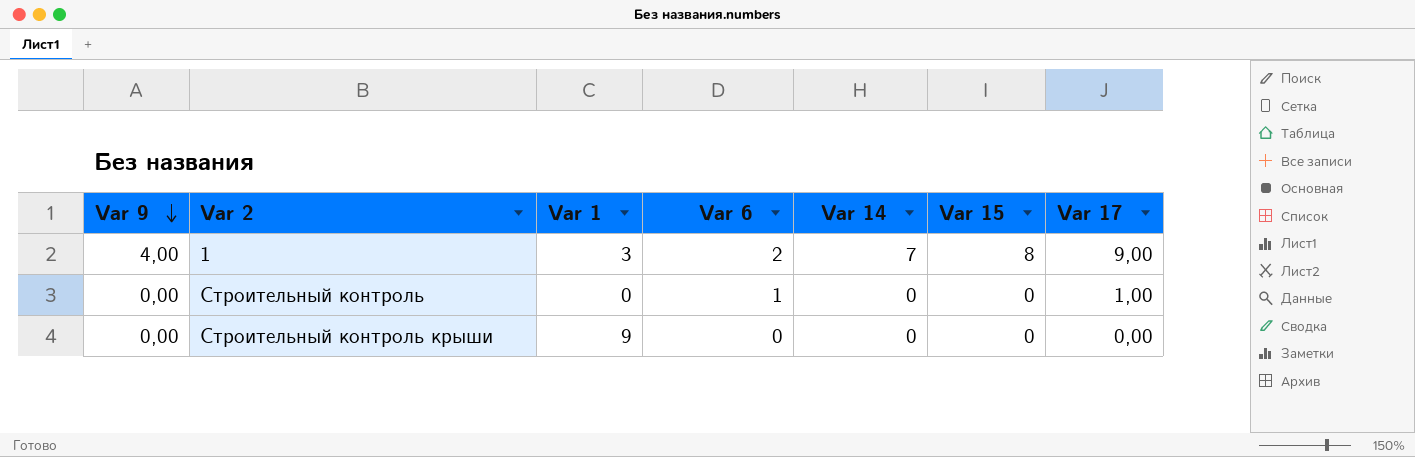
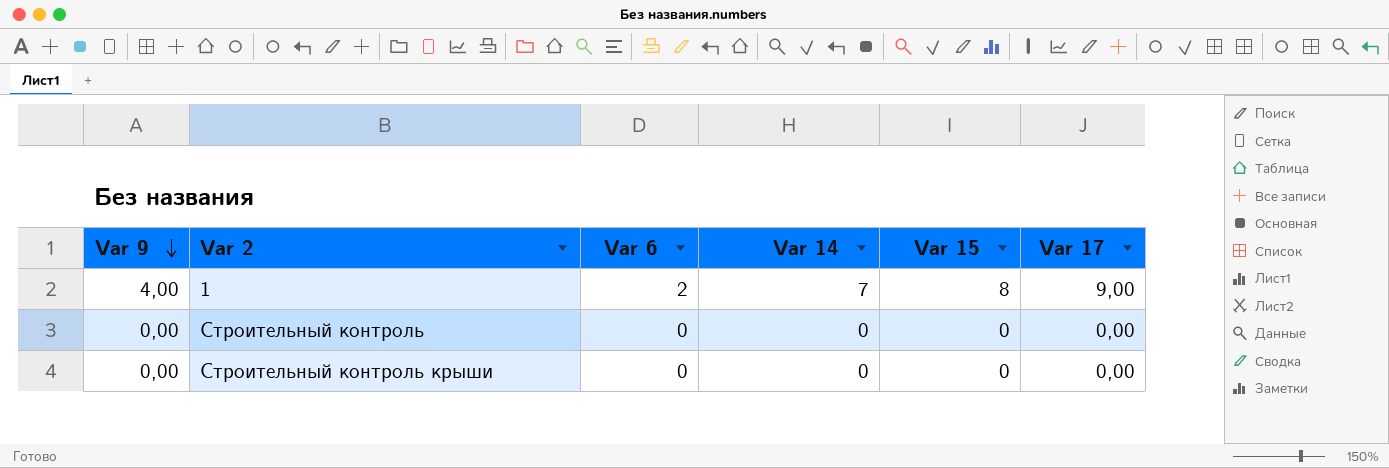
column Var 1 | position: 3 -> none
Строительный контроль | Var 6: 1 -> 0
Строительный контроль | Var 17: 1,00 -> 0,00

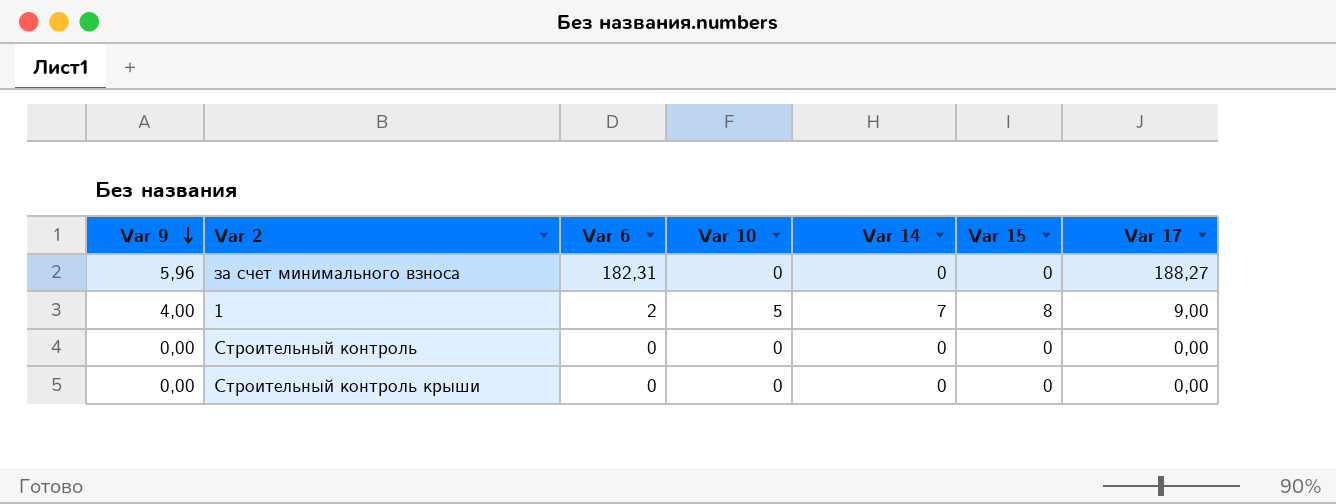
column Var 10 | position: none -> 4
row за счет минимального взноса: none -> 5,96 | 182,31 | 0 | 0 | 0 | 188,27

